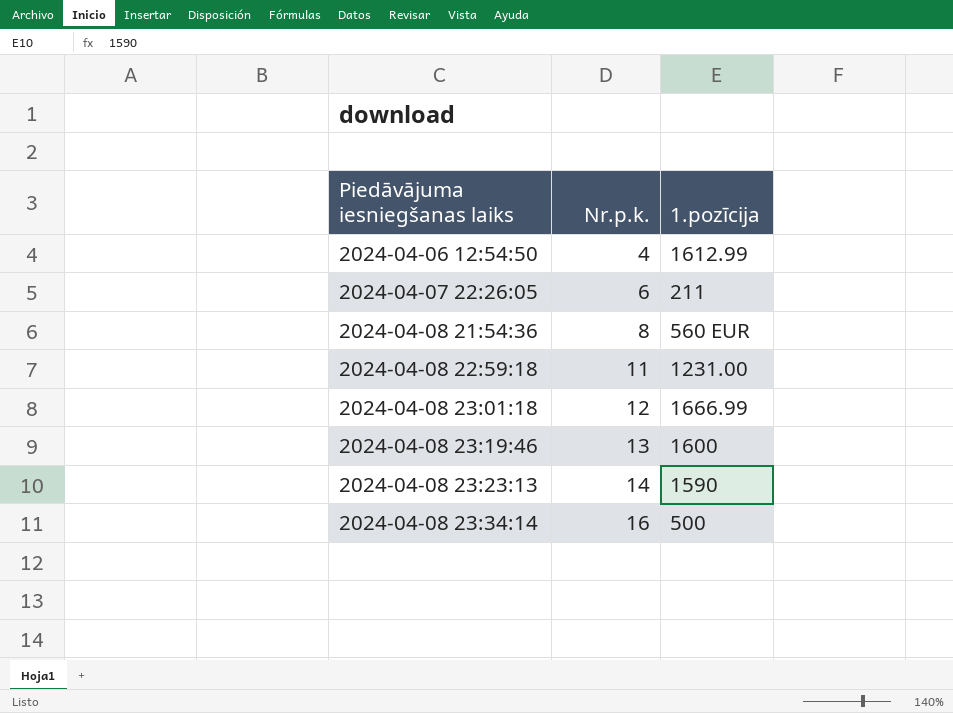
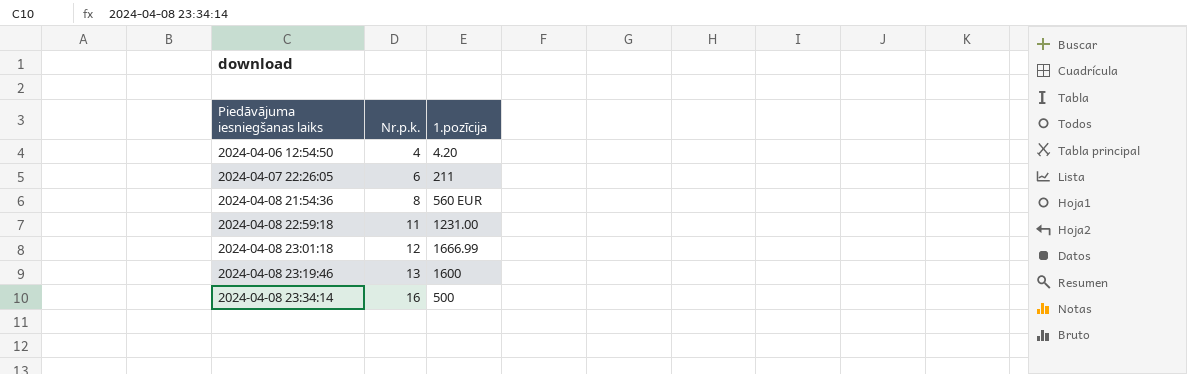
row 2024-04-08 23:23:13: 14 | 1590 -> none
2024-04-06 12:54:50 | 1.pozīcija: 1612.99 -> 4.20

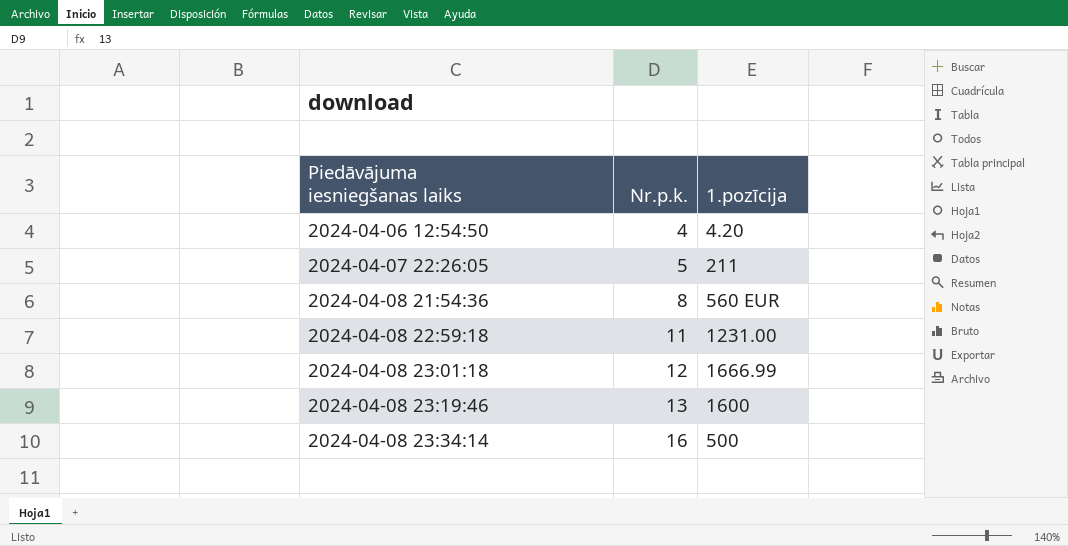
2024-04-07 22:26:05 | Nr.p.k.: 6 -> 5

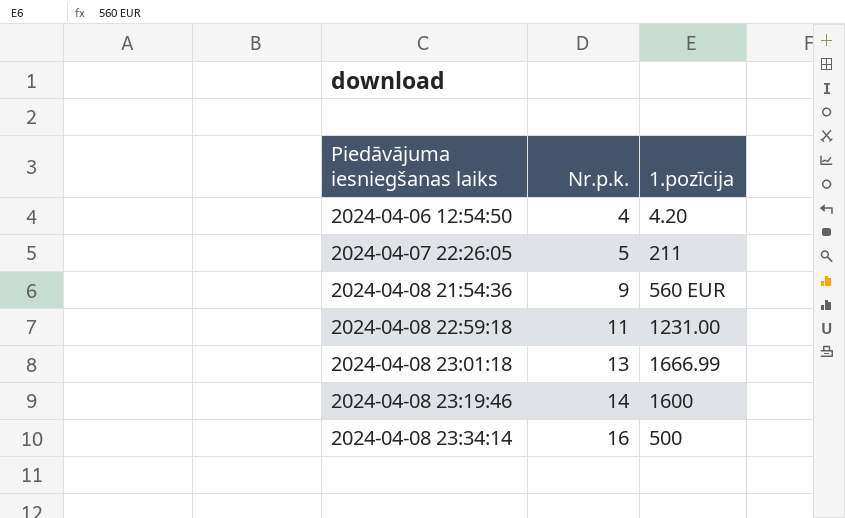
2024-04-08 21:54:36 | Nr.p.k.: 8 -> 9
2024-04-08 23:01:18 | Nr.p.k.: 12 -> 13
2024-04-08 23:19:46 | Nr.p.k.: 13 -> 14

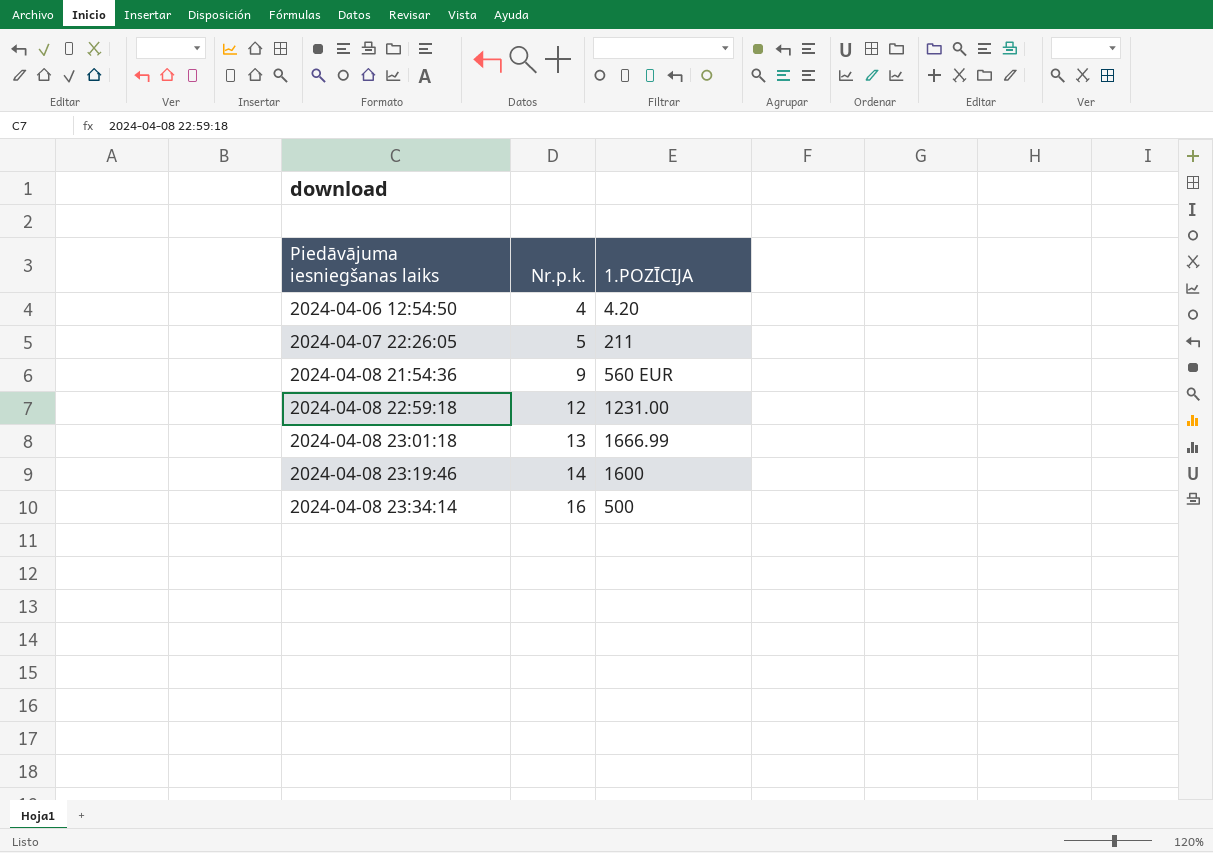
column name: 1.pozīcija -> 1.POZĪCIJA
2024-04-08 22:59:18 | Nr.p.k.: 11 -> 12

